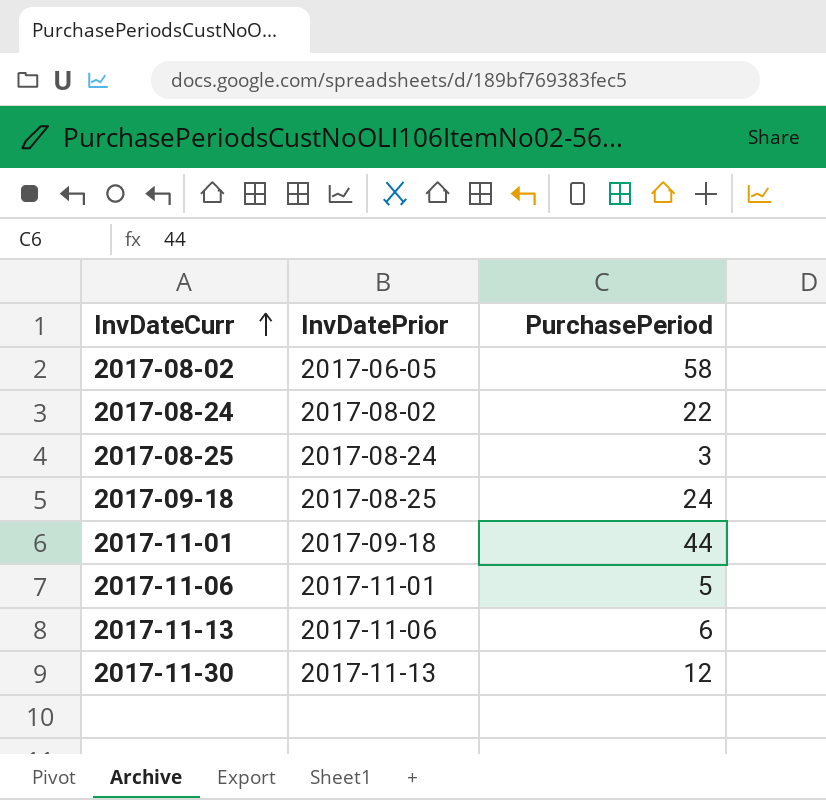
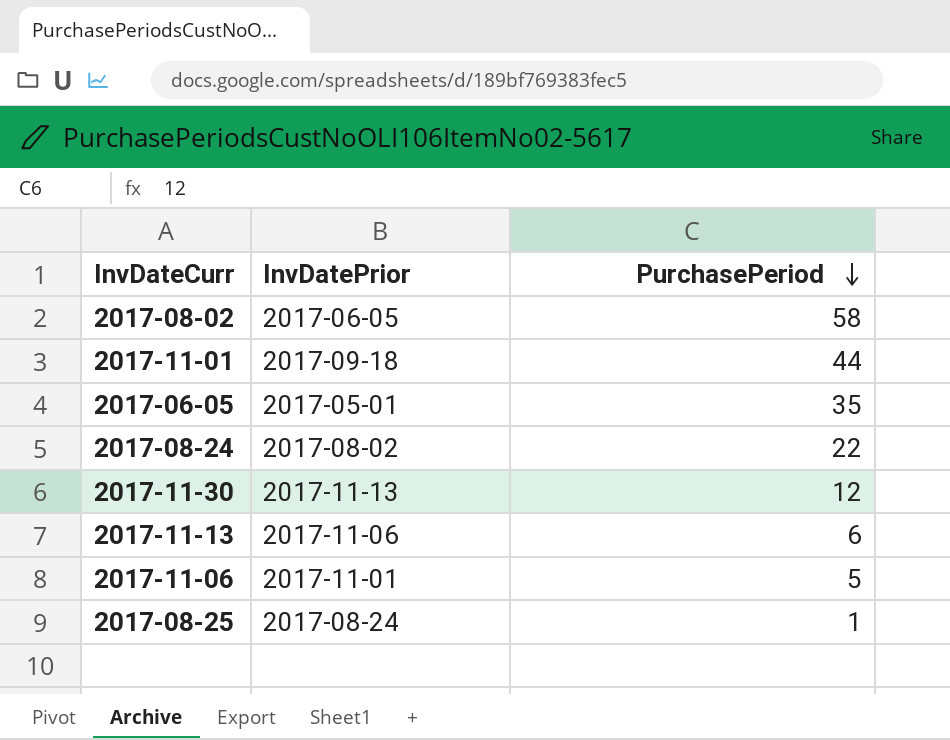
row order: InvDateCurr ascending -> PurchasePeriod descending
row 2017-09-18: 2017-08-25 | 24 -> none
row 2017-06-05: none -> 2017-05-01 | 35
2017-08-25 | PurchasePeriod: 3 -> 1

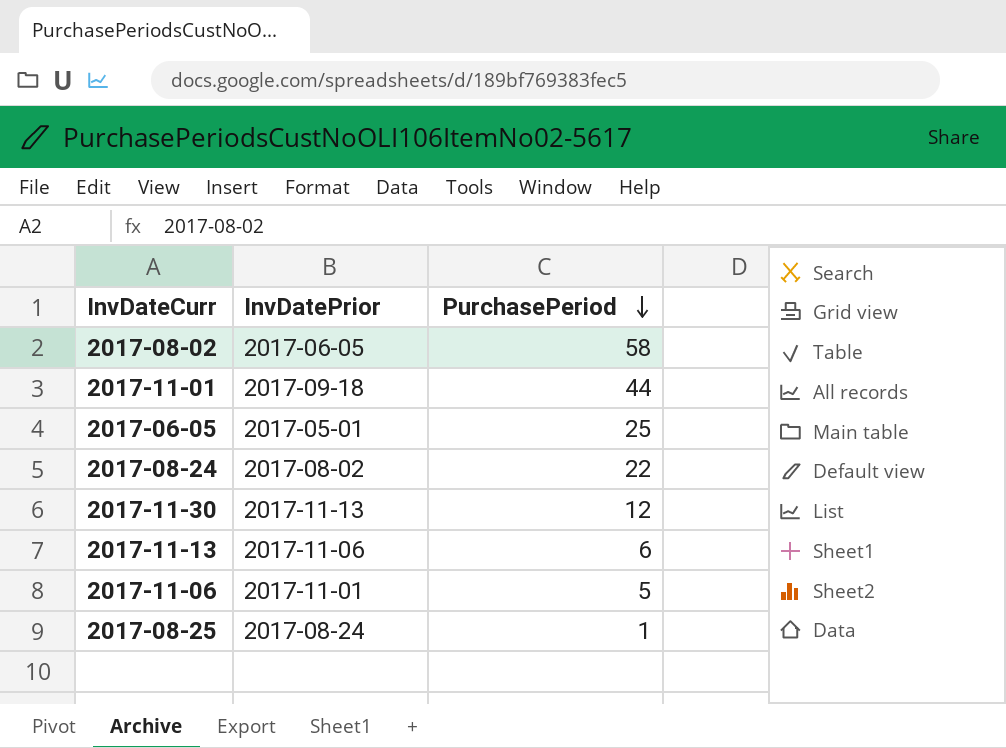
2017-06-05 | PurchasePeriod: 35 -> 25

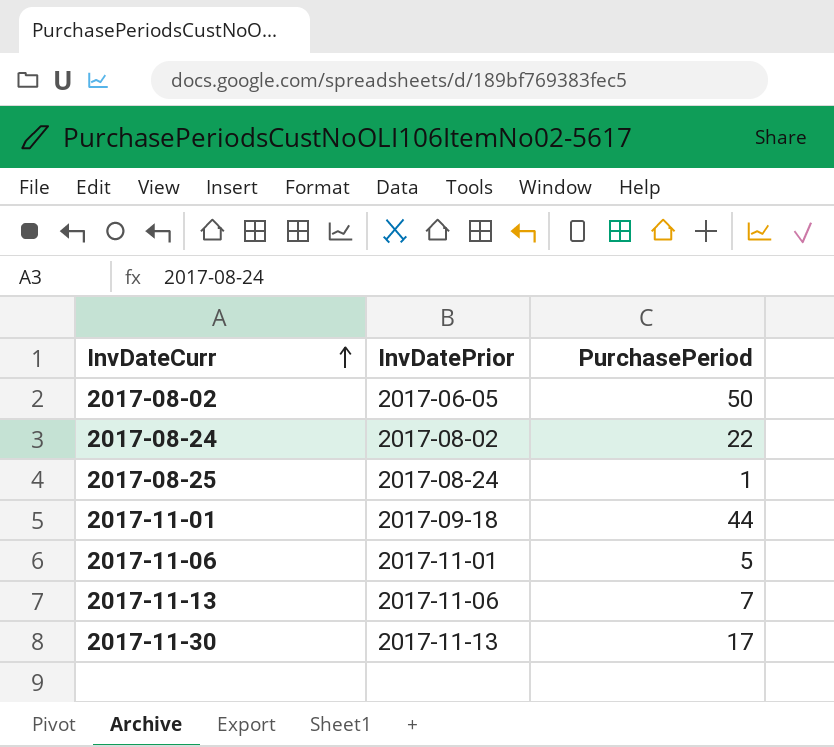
row order: PurchasePeriod descending -> InvDateCurr ascending
row 2017-06-05: 2017-05-01 | 25 -> none
2017-08-02 | PurchasePeriod: 58 -> 50
2017-11-13 | PurchasePeriod: 6 -> 7
2017-11-30 | PurchasePeriod: 12 -> 17

